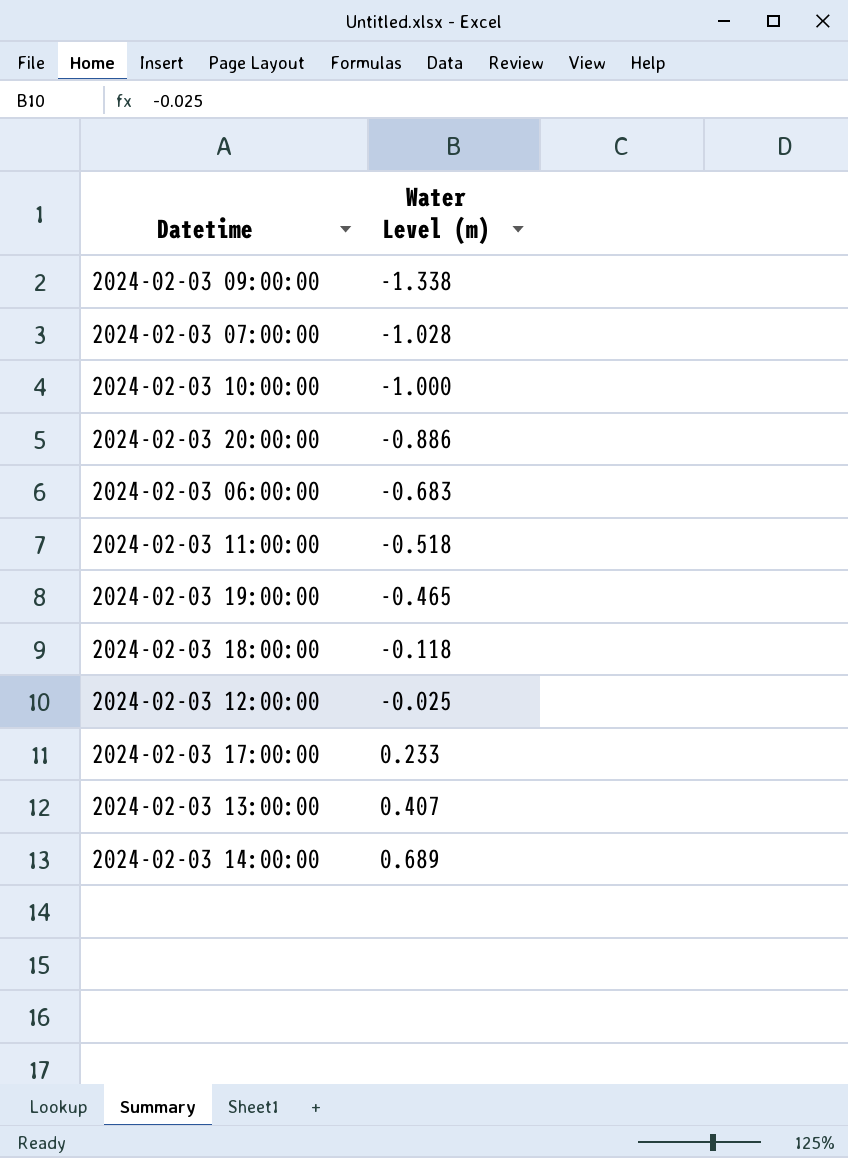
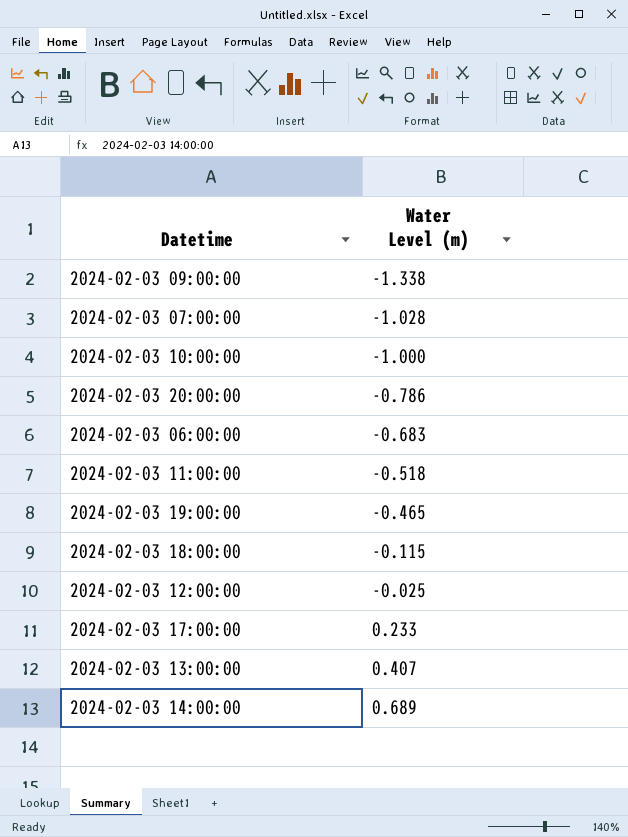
2024-02-03 20:00:00 | Water Level (m): -0.886 -> -0.786
2024-02-03 18:00:00 | Water Level (m): -0.118 -> -0.115

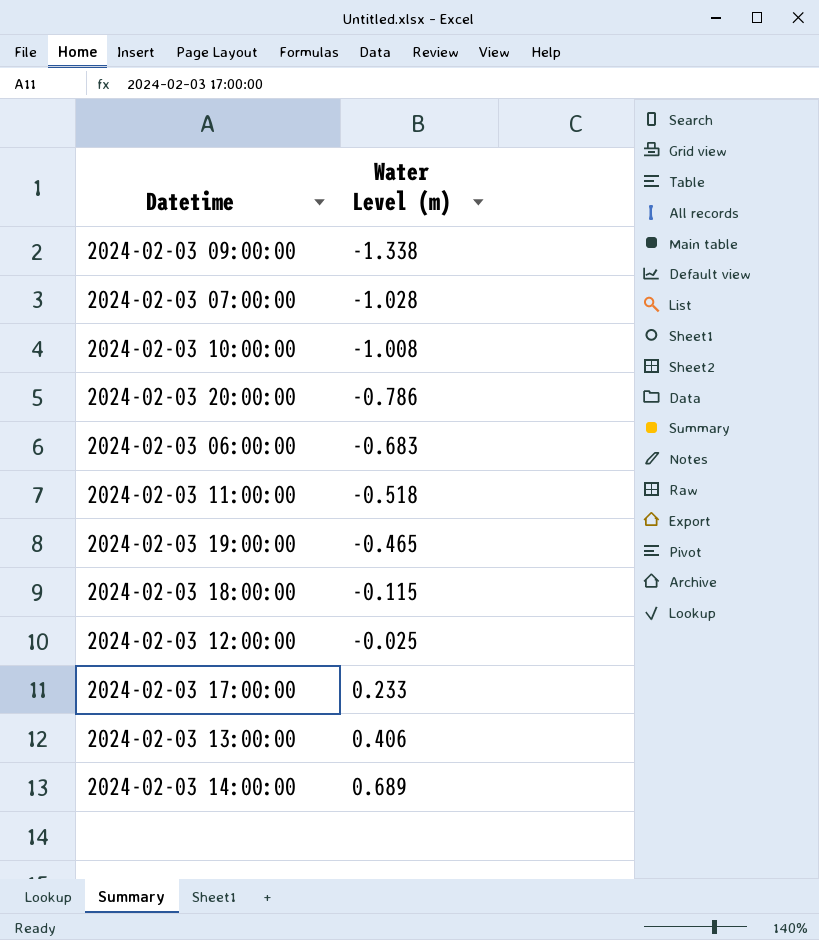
2024-02-03 10:00:00 | Water Level (m): -1.000 -> -1.008
2024-02-03 13:00:00 | Water Level (m): 0.407 -> 0.406

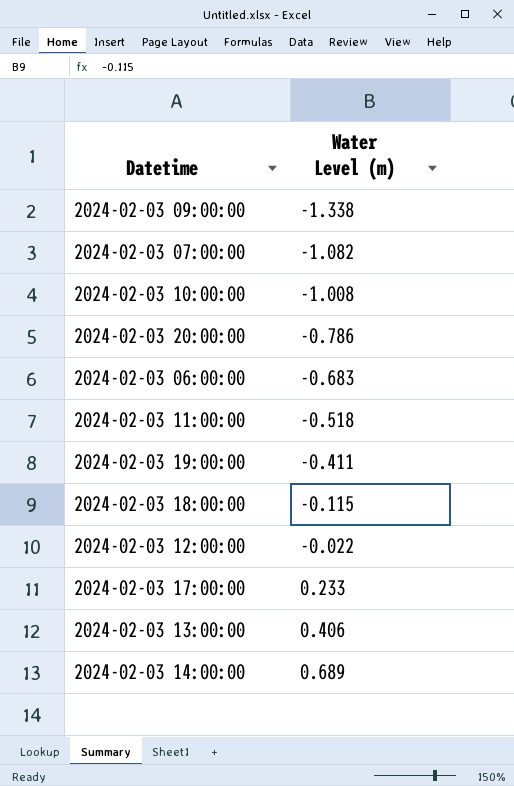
2024-02-03 07:00:00 | Water Level (m): -1.028 -> -1.082
2024-02-03 19:00:00 | Water Level (m): -0.465 -> -0.411
2024-02-03 12:00:00 | Water Level (m): -0.025 -> -0.022

